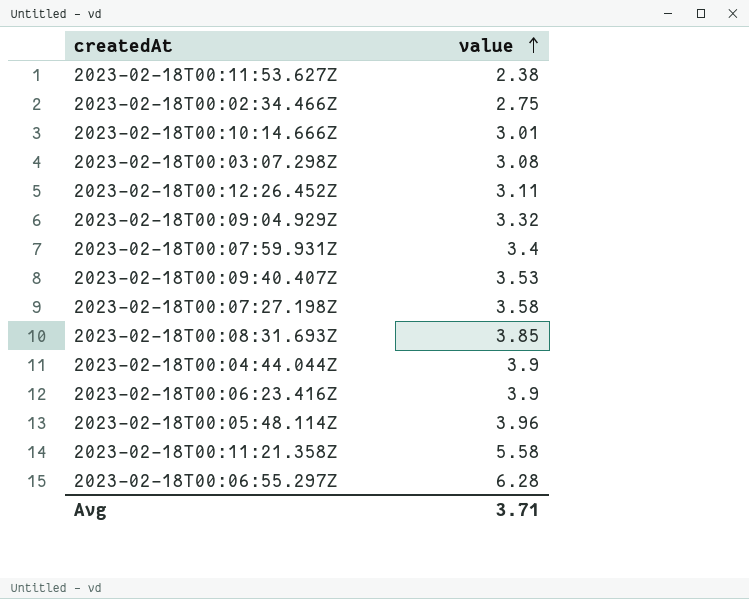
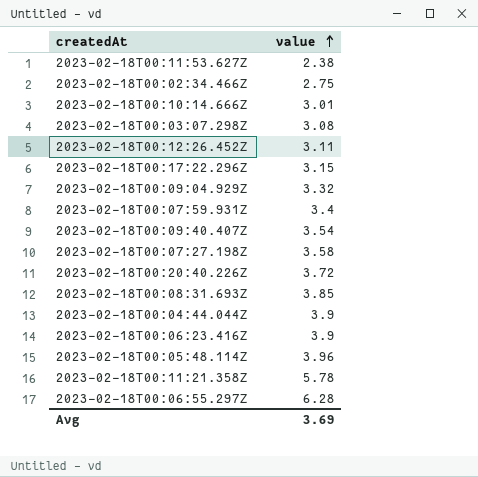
row 2023-02-18T00:17:22.296Z: none -> 3.15
2023-02-18T00:09:40.407Z | value: 3.53 -> 3.54
row 2023-02-18T00:20:40.226Z: none -> 3.72
2023-02-18T00:11:21.358Z | value: 5.58 -> 5.78
Avg | value: 3.71 -> 3.69

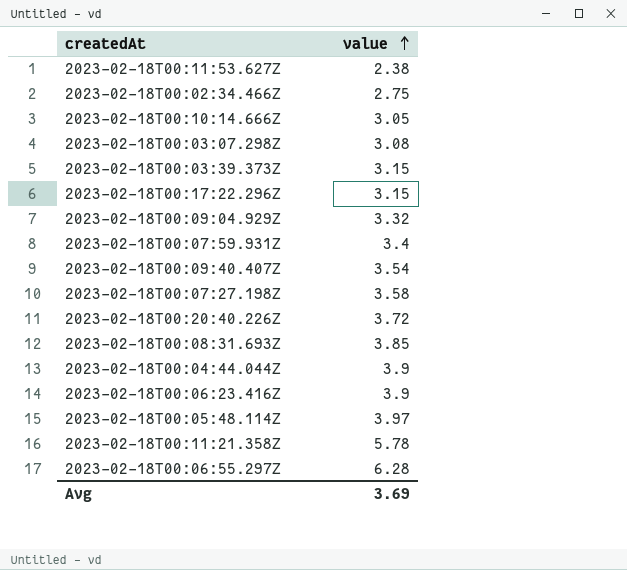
row 2023-02-18T00:12:26.452Z: 3.11 -> none
2023-02-18T00:10:14.666Z | value: 3.01 -> 3.05
row 2023-02-18T00:03:39.373Z: none -> 3.15
2023-02-18T00:05:48.114Z | value: 3.96 -> 3.97

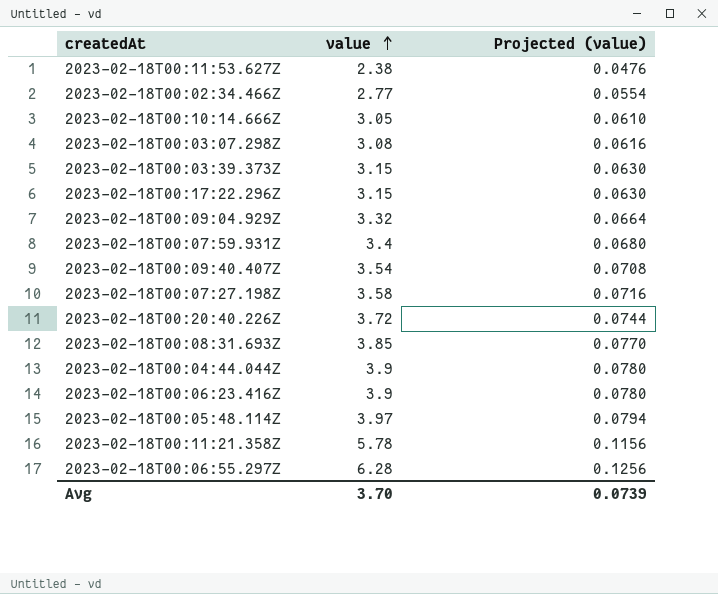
column Projected (value) | formula: none -> [value] * 0.02
2023-02-18T00:02:34.466Z | value: 2.75 -> 2.77
Avg | value: 3.69 -> 3.70

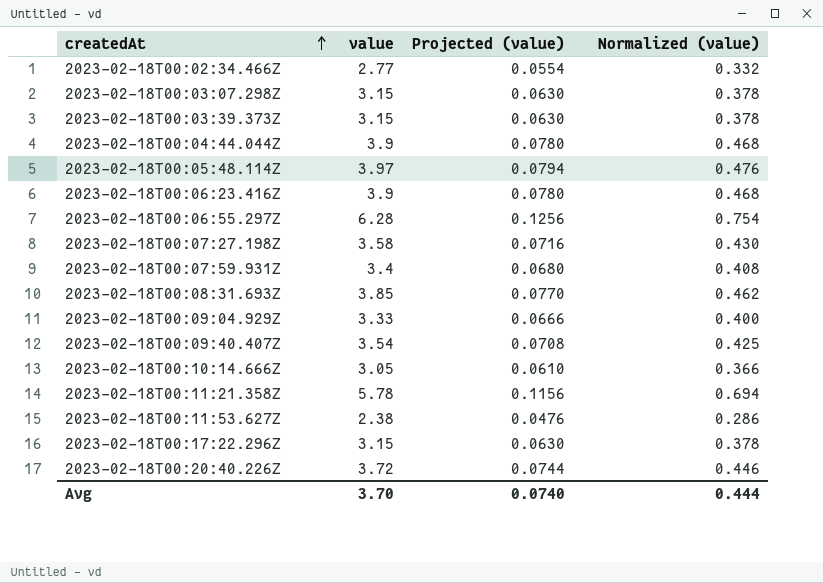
row order: value ascending -> createdAt ascending
column Normalized (value) | formula: none -> [value] * 0.12
2023-02-18T00:03:07.298Z | value: 3.08 -> 3.15
2023-02-18T00:03:07.298Z | Projected (value): 0.0616 -> 0.0630
2023-02-18T00:09:04.929Z | value: 3.32 -> 3.33
2023-02-18T00:09:04.929Z | Projected (value): 0.0664 -> 0.0666
Avg | Projected (value): 0.0739 -> 0.0740

